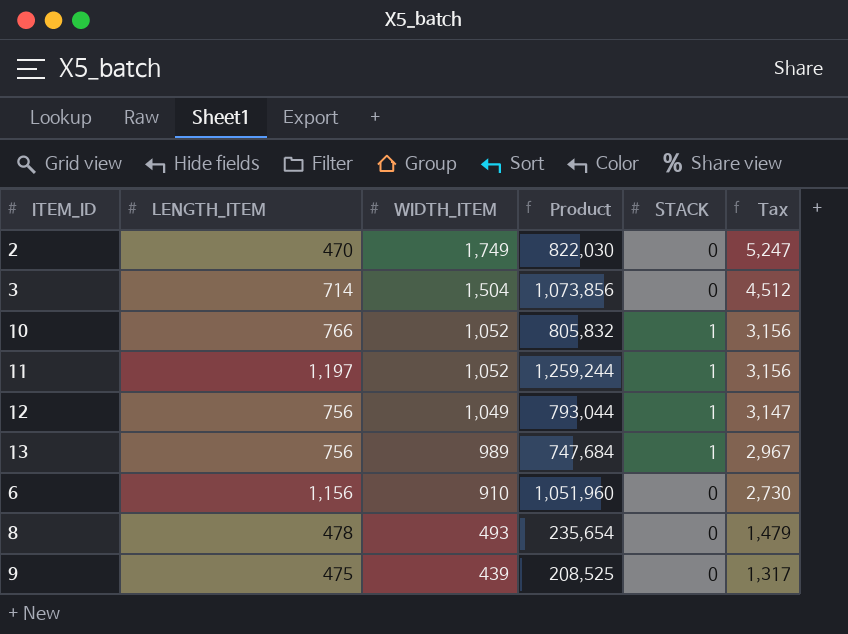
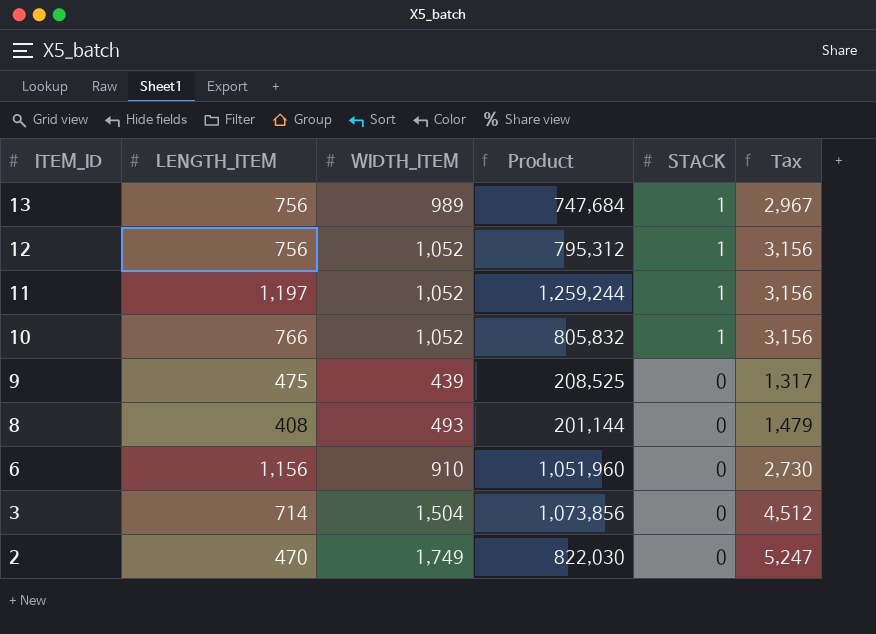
row order: WIDTH_ITEM descending -> ITEM_ID descending
12 | WIDTH_ITEM: 1,049 -> 1,052
12 | Product: 793,044 -> 795,312
12 | Tax: 3,147 -> 3,156
8 | LENGTH_ITEM: 478 -> 408
8 | Product: 235,654 -> 201,144

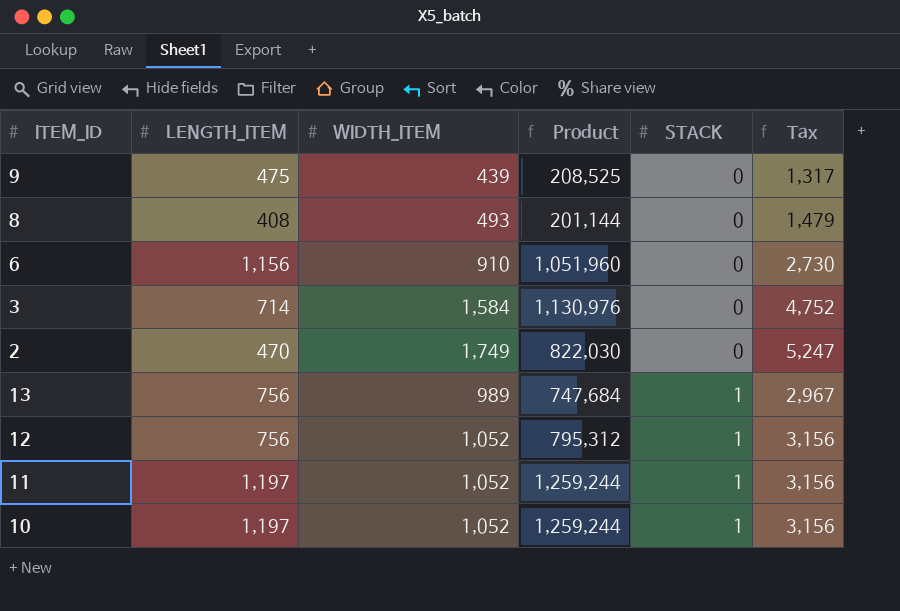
row order: ITEM_ID descending -> STACK ascending
3 | WIDTH_ITEM: 1,504 -> 1,584
3 | Product: 1,073,856 -> 1,130,976
3 | Tax: 4,512 -> 4,752
10 | LENGTH_ITEM: 766 -> 1,197
10 | Product: 805,832 -> 1,259,244

